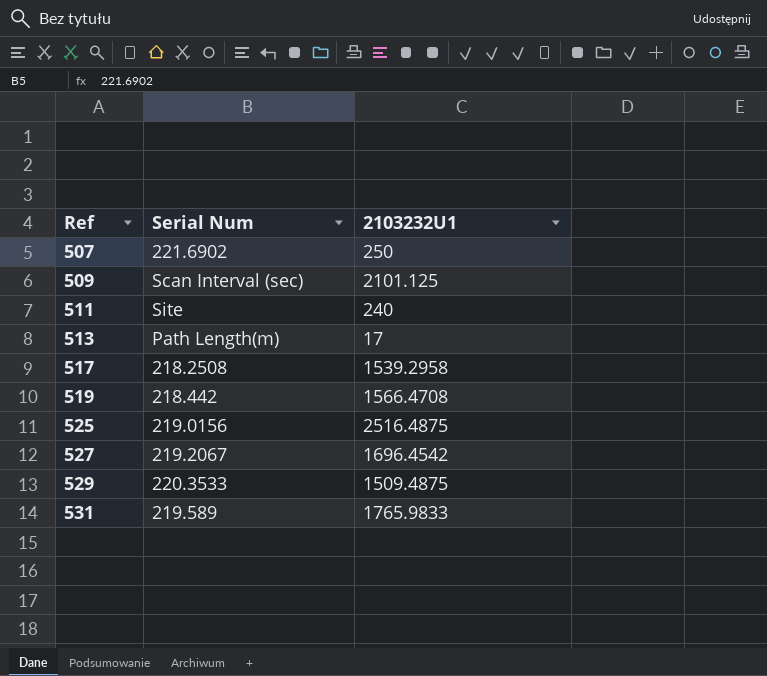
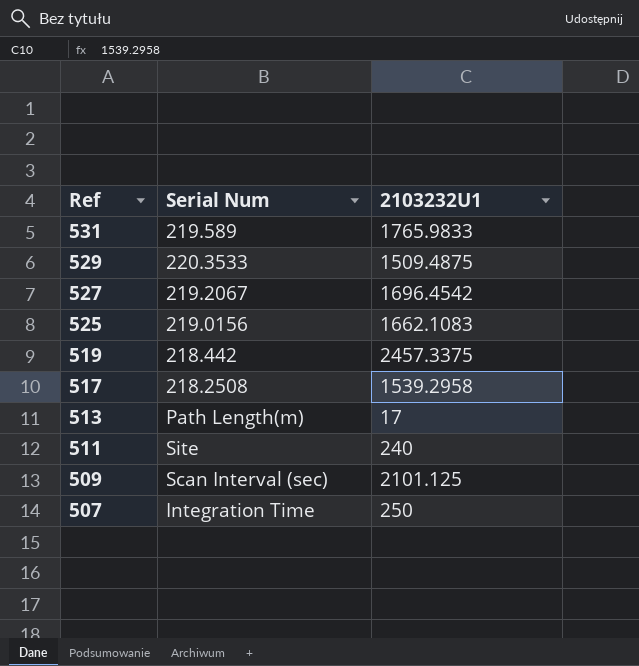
row order: Ref ascending -> Ref descending
525 | 2103232U1: 2516.4875 -> 1662.1083
519 | 2103232U1: 1566.4708 -> 2457.3375
507 | Serial Num: 221.6902 -> Integration Time

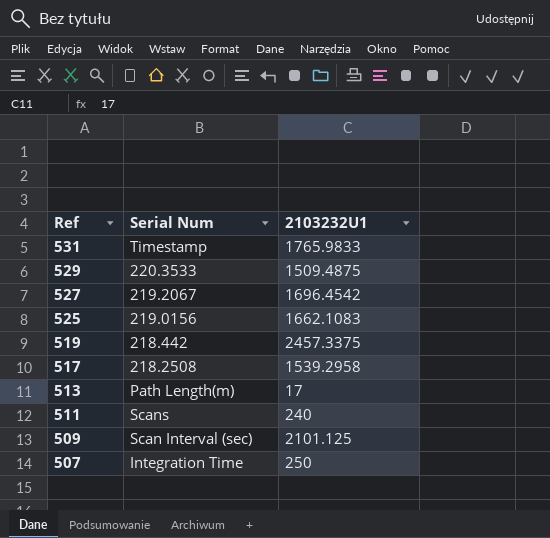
531 | Serial Num: 219.589 -> Timestamp
511 | Serial Num: Site -> Scans

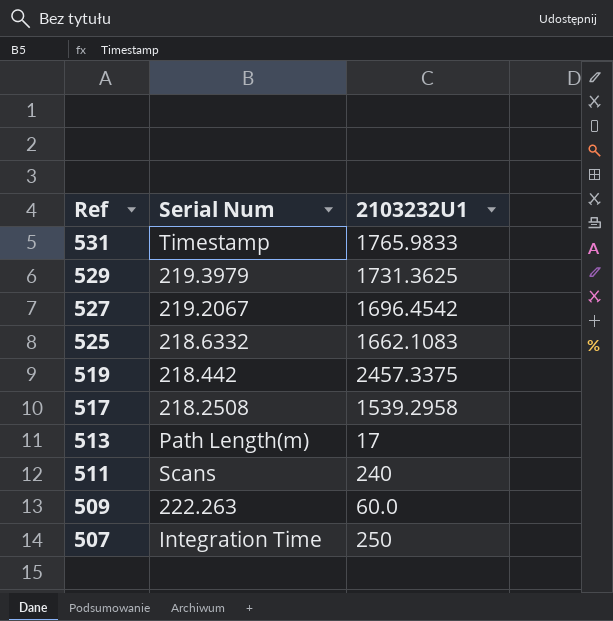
529 | Serial Num: 220.3533 -> 219.3979
529 | 2103232U1: 1509.4875 -> 1731.3625
525 | Serial Num: 219.0156 -> 218.6332
509 | Serial Num: Scan Interval (sec) -> 222.263
509 | 2103232U1: 2101.125 -> 60.0

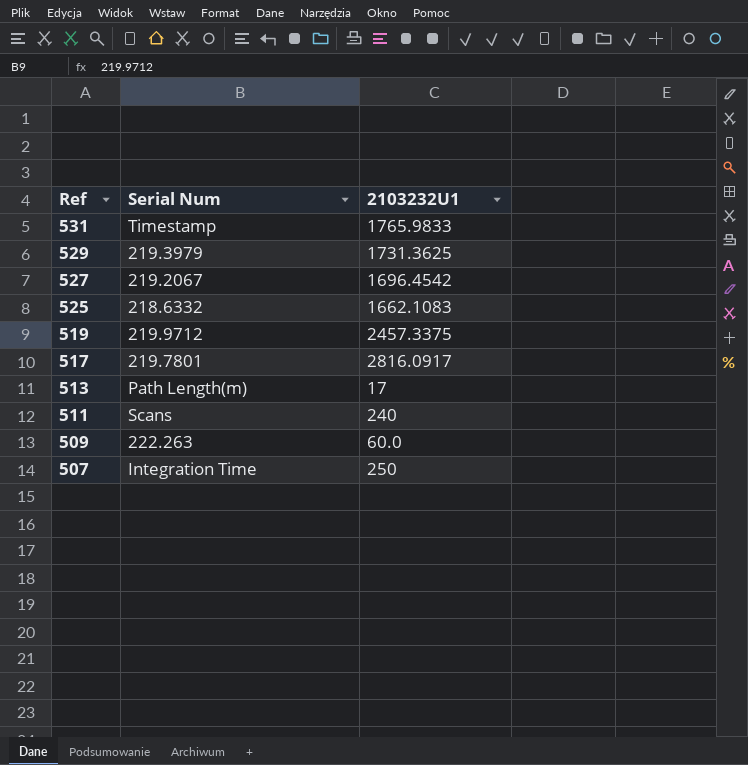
519 | Serial Num: 218.442 -> 219.9712
517 | Serial Num: 218.2508 -> 219.7801
517 | 2103232U1: 1539.2958 -> 2816.0917

